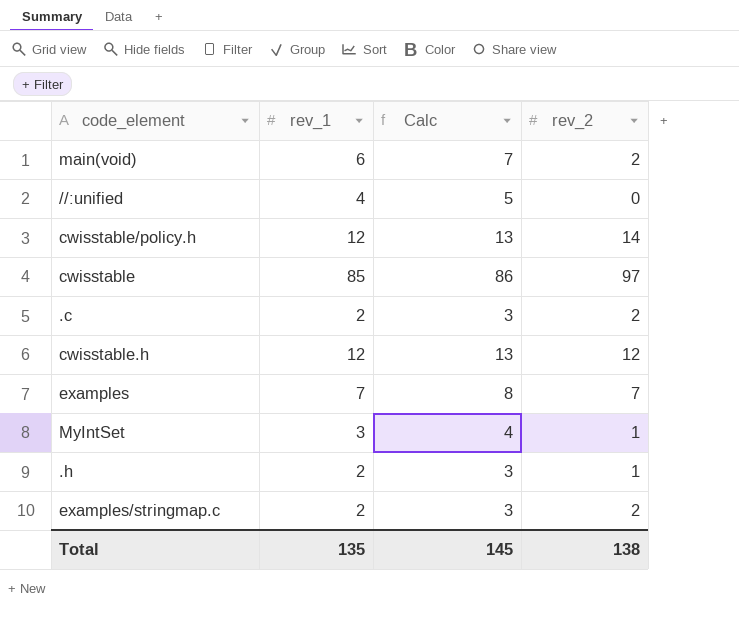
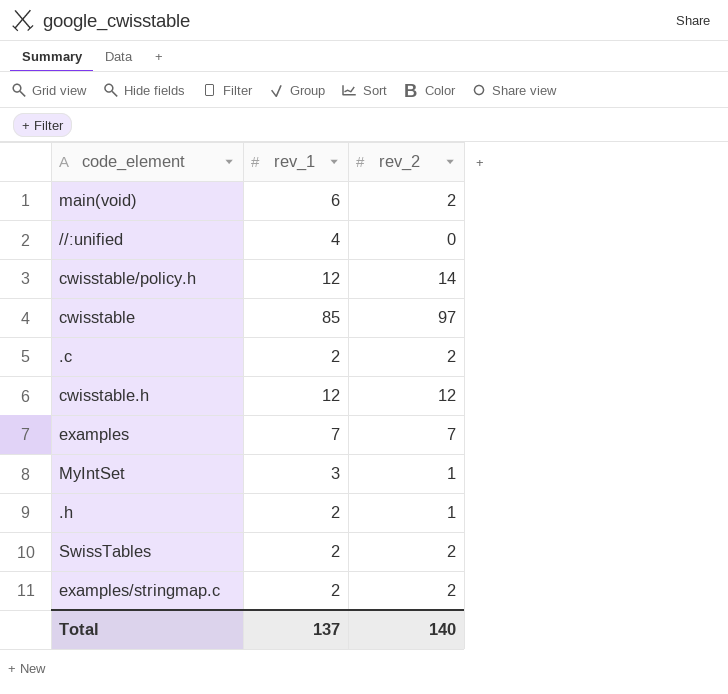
column Calc | formula: [rev_1] + 1 -> none
row SwissTables: none -> 2 | 2
Total | rev_1: 135 -> 137
Total | rev_2: 138 -> 140

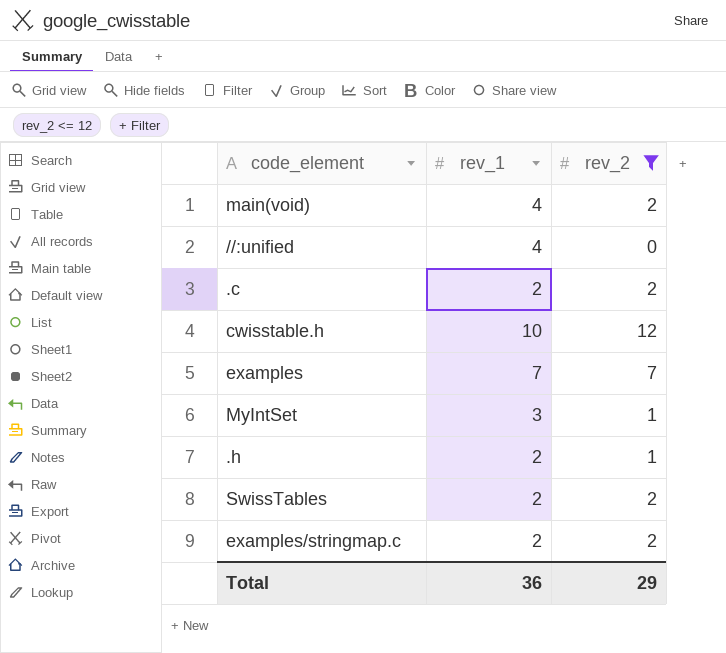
filter: none -> rev_2 <= 12
main(void) | rev_1: 6 -> 4
cwisstable.h | rev_1: 12 -> 10
Total | rev_1: 137 -> 36
Total | rev_2: 140 -> 29

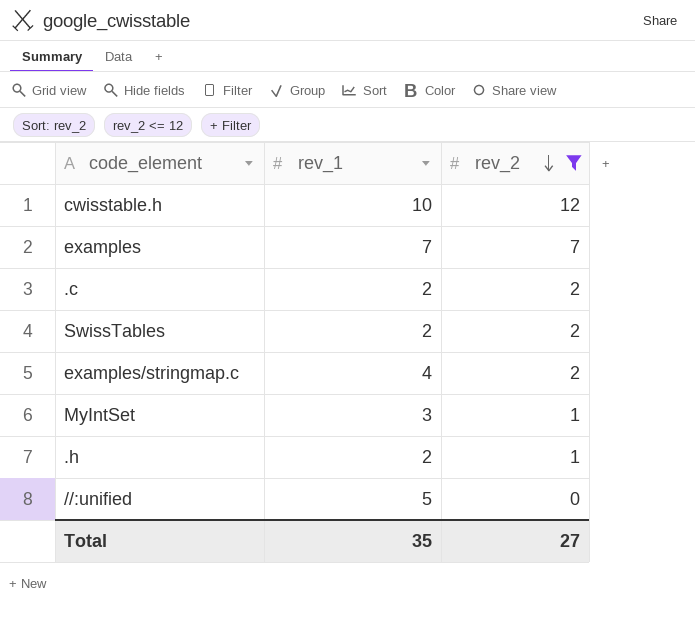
row order: none -> rev_2 descending
row main(void): 4 | 2 -> none
examples/stringmap.c | rev_1: 2 -> 4
//:unified | rev_1: 4 -> 5
Total | rev_1: 36 -> 35
Total | rev_2: 29 -> 27

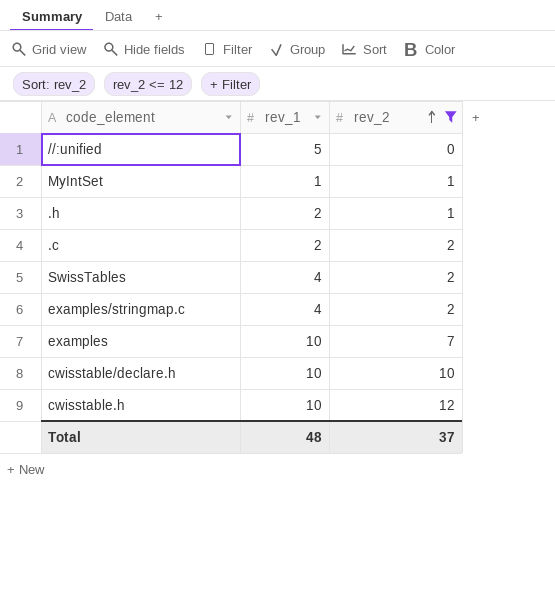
row order: rev_2 descending -> rev_2 ascending
MyIntSet | rev_1: 3 -> 1
SwissTables | rev_1: 2 -> 4
examples | rev_1: 7 -> 10
row cwisstable/declare.h: none -> 10 | 10
Total | rev_1: 35 -> 48
Total | rev_2: 27 -> 37

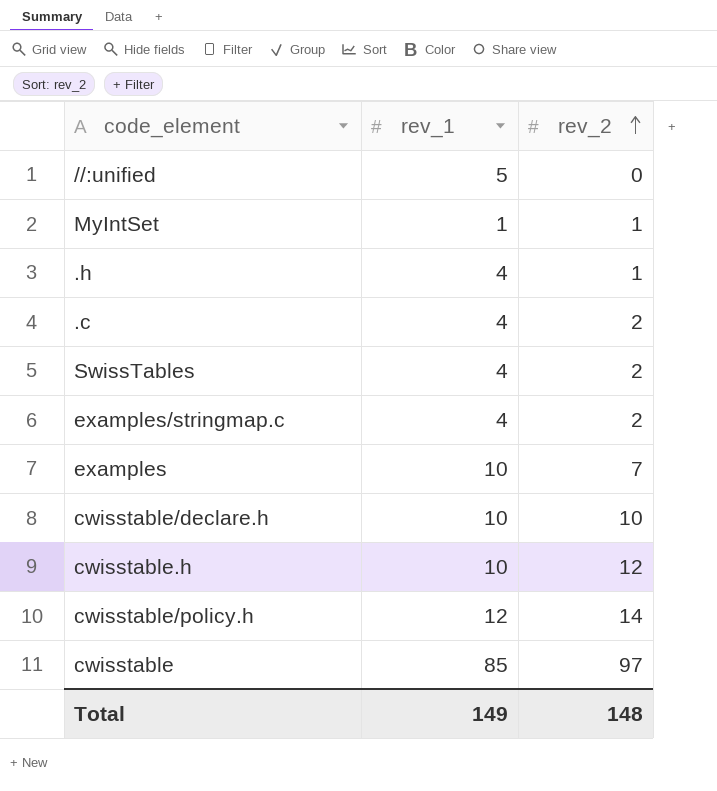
filter: rev_2 <= 12 -> none
.h | rev_1: 2 -> 4
.c | rev_1: 2 -> 4
Total | rev_1: 48 -> 149
Total | rev_2: 37 -> 148

